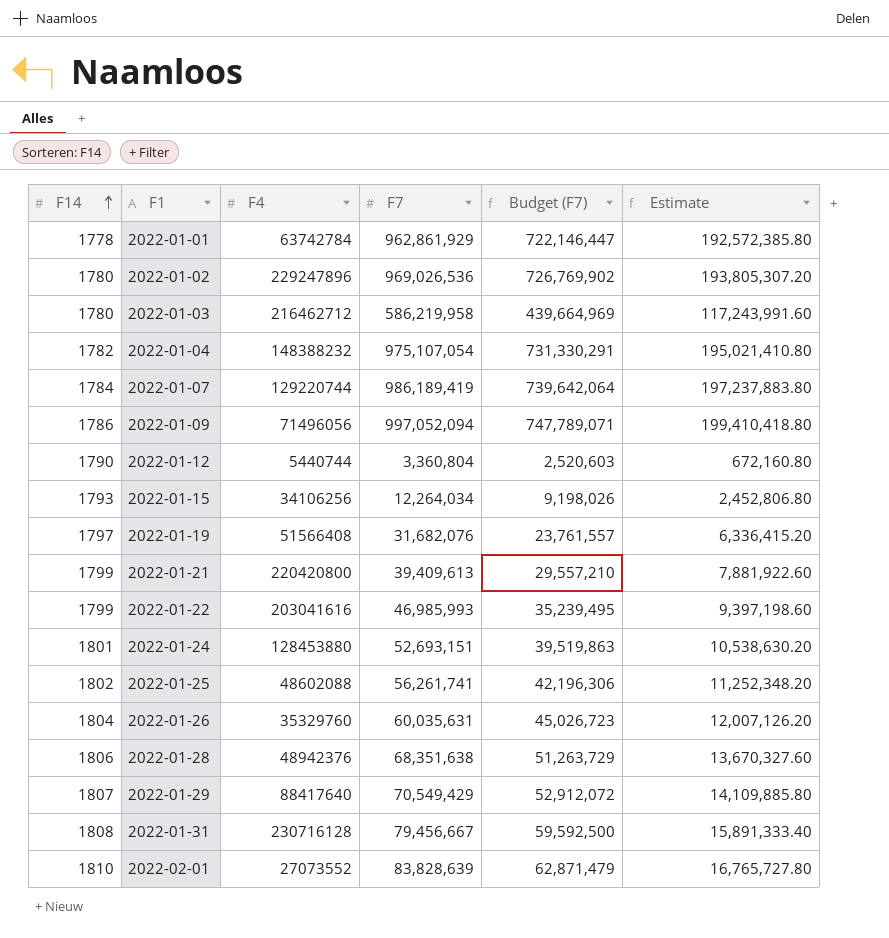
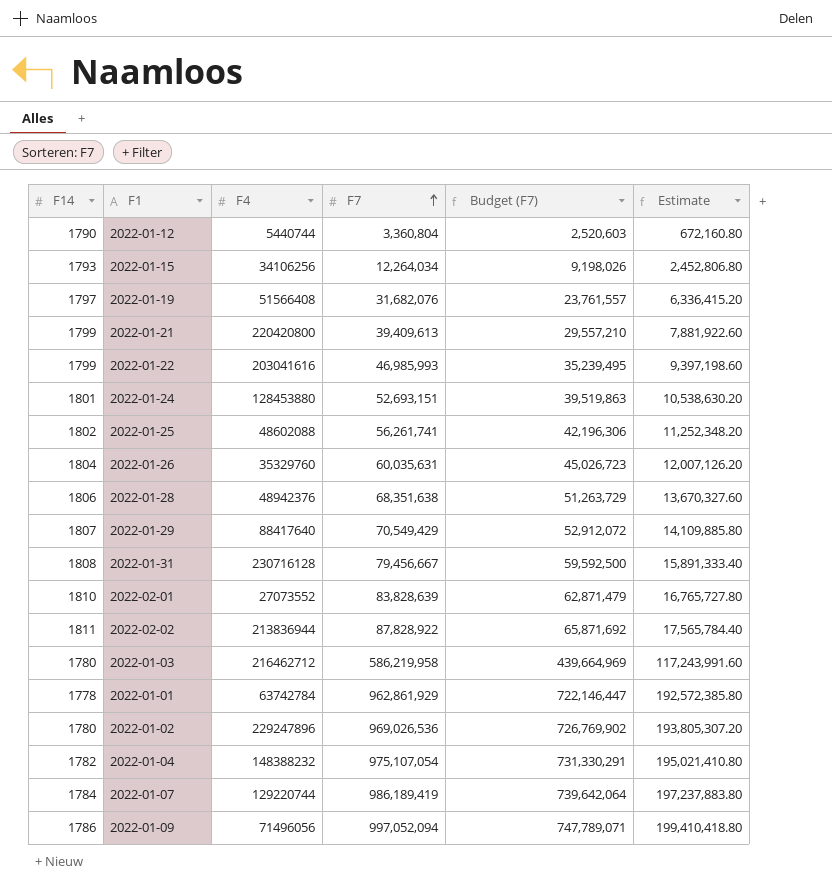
row order: F14 ascending -> F7 ascending
row 2022-02-02: none -> 1811 | 213836944 | 87,828,922 | 65,871,692 | 17,565,784.40

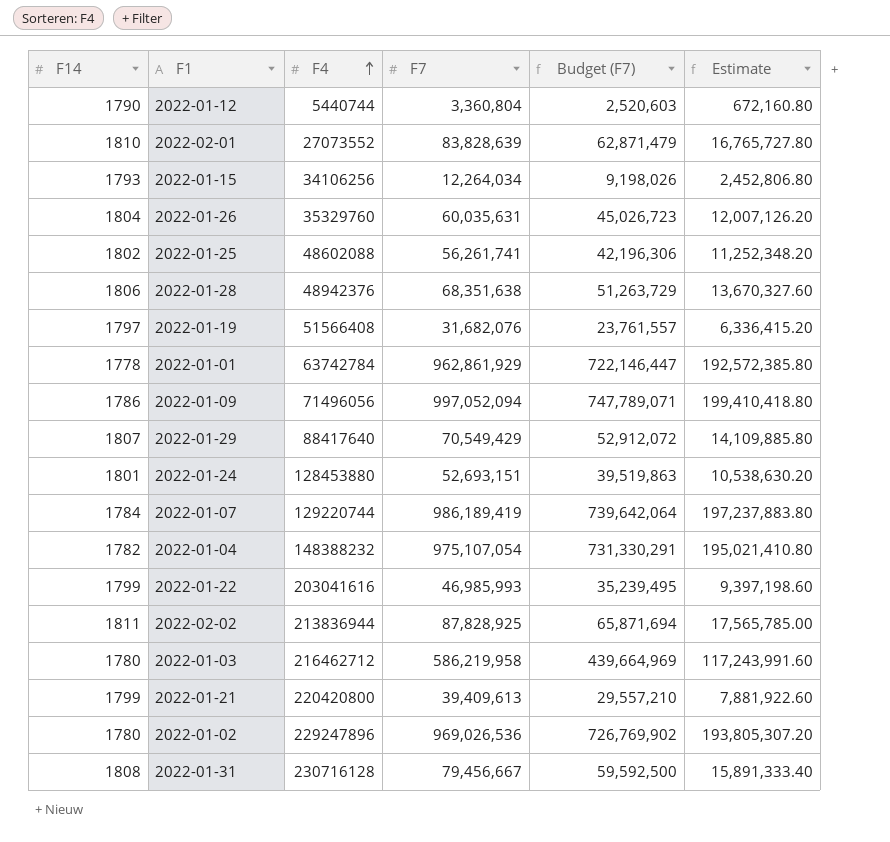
row order: F7 ascending -> F4 ascending
2022-02-02 | F7: 87,828,922 -> 87,828,925
2022-02-02 | Budget (F7): 65,871,692 -> 65,871,694
2022-02-02 | Estimate: 17,565,784.40 -> 17,565,785.00

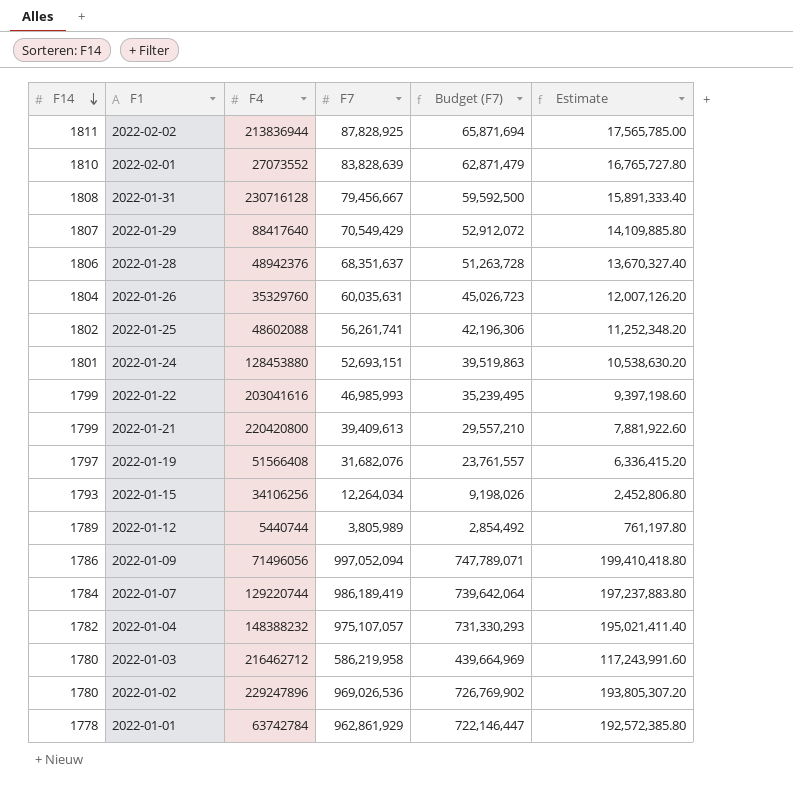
row order: F4 ascending -> F14 descending
2022-01-28 | F7: 68,351,638 -> 68,351,637
2022-01-28 | Budget (F7): 51,263,729 -> 51,263,728
2022-01-28 | Estimate: 13,670,327.60 -> 13,670,327.40
2022-01-12 | F14: 1790 -> 1789
2022-01-12 | F7: 3,360,804 -> 3,805,989
2022-01-12 | Budget (F7): 2,520,603 -> 2,854,492
2022-01-12 | Estimate: 672,160.80 -> 761,197.80
2022-01-04 | F7: 975,107,054 -> 975,107,057
2022-01-04 | Budget (F7): 731,330,291 -> 731,330,293
2022-01-04 | Estimate: 195,021,410.80 -> 195,021,411.40

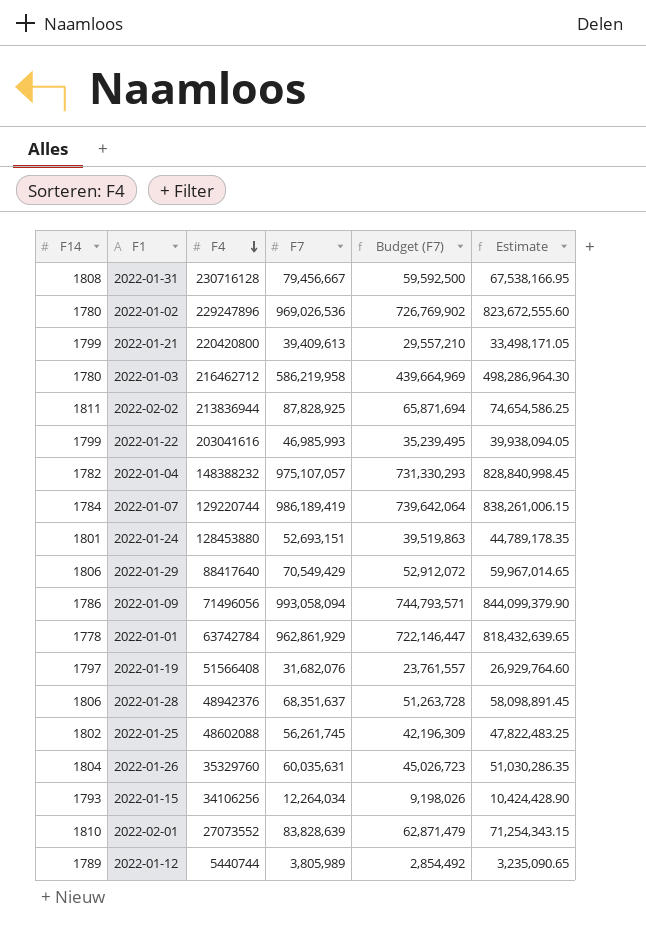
row order: F14 descending -> F4 descending
column Estimate | formula: [F7] * 0.2 -> [F7] * 0.85
2022-01-29 | F14: 1807 -> 1806
2022-01-09 | F7: 997,052,094 -> 993,058,094
2022-01-09 | Budget (F7): 747,789,071 -> 744,793,571
2022-01-25 | F7: 56,261,741 -> 56,261,745
2022-01-25 | Budget (F7): 42,196,306 -> 42,196,309

